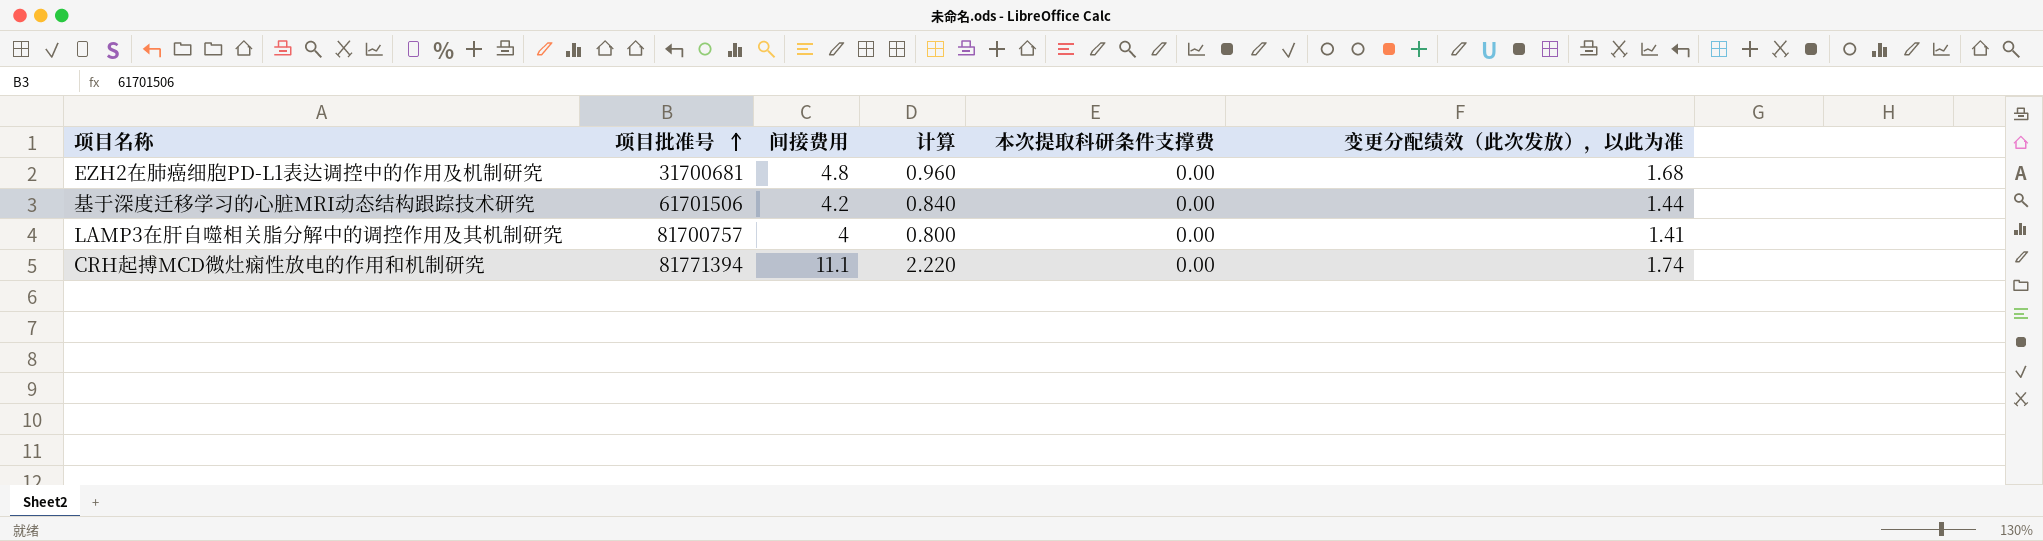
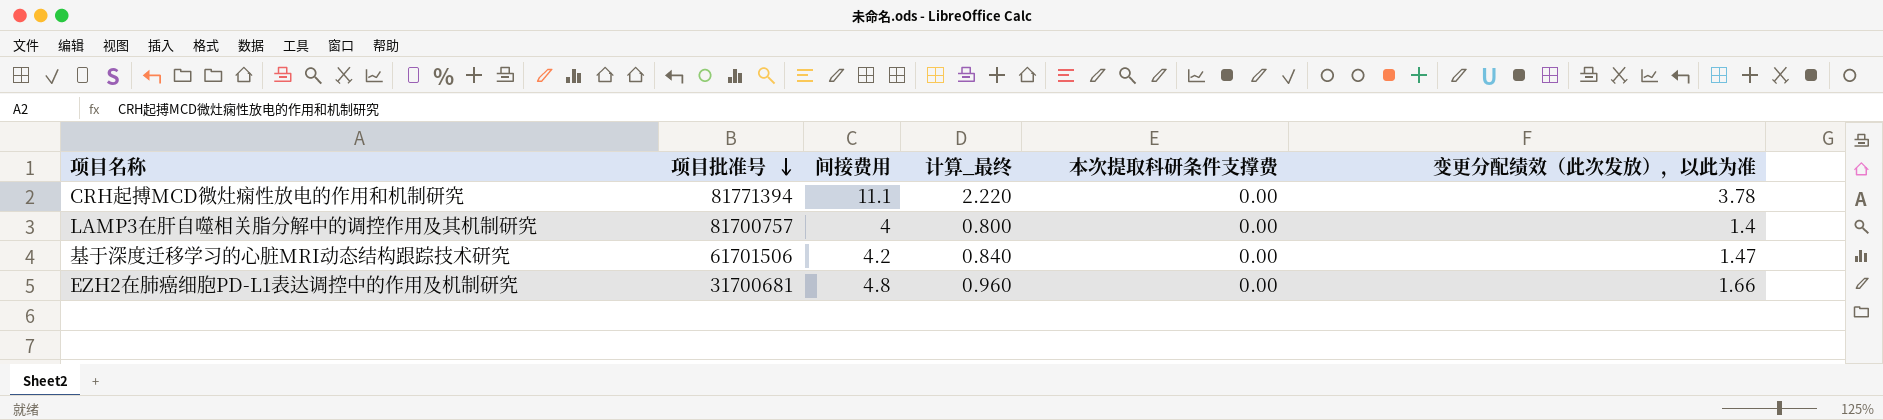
row order: 项目批准号 ascending -> 项目批准号 descending
column name: 计算 -> 计算_最终
CRH起搏MCD微灶痫性放电的作用和机制研究 | 变更分配绩效（此次发放），以此为准: 1.74 -> 3.78
LAMP3在肝自噬相关脂分解中的调控作用及其机制研究 | 变更分配绩效（此次发放），以此为准: 1.41 -> 1.4
基于深度迁移学习的心脏MRI动态结构跟踪技术研究 | 变更分配绩效（此次发放），以此为准: 1.44 -> 1.47
EZH2在肺癌细胞PD-L1表达调控中的作用及机制研究 | 变更分配绩效（此次发放），以此为准: 1.68 -> 1.66

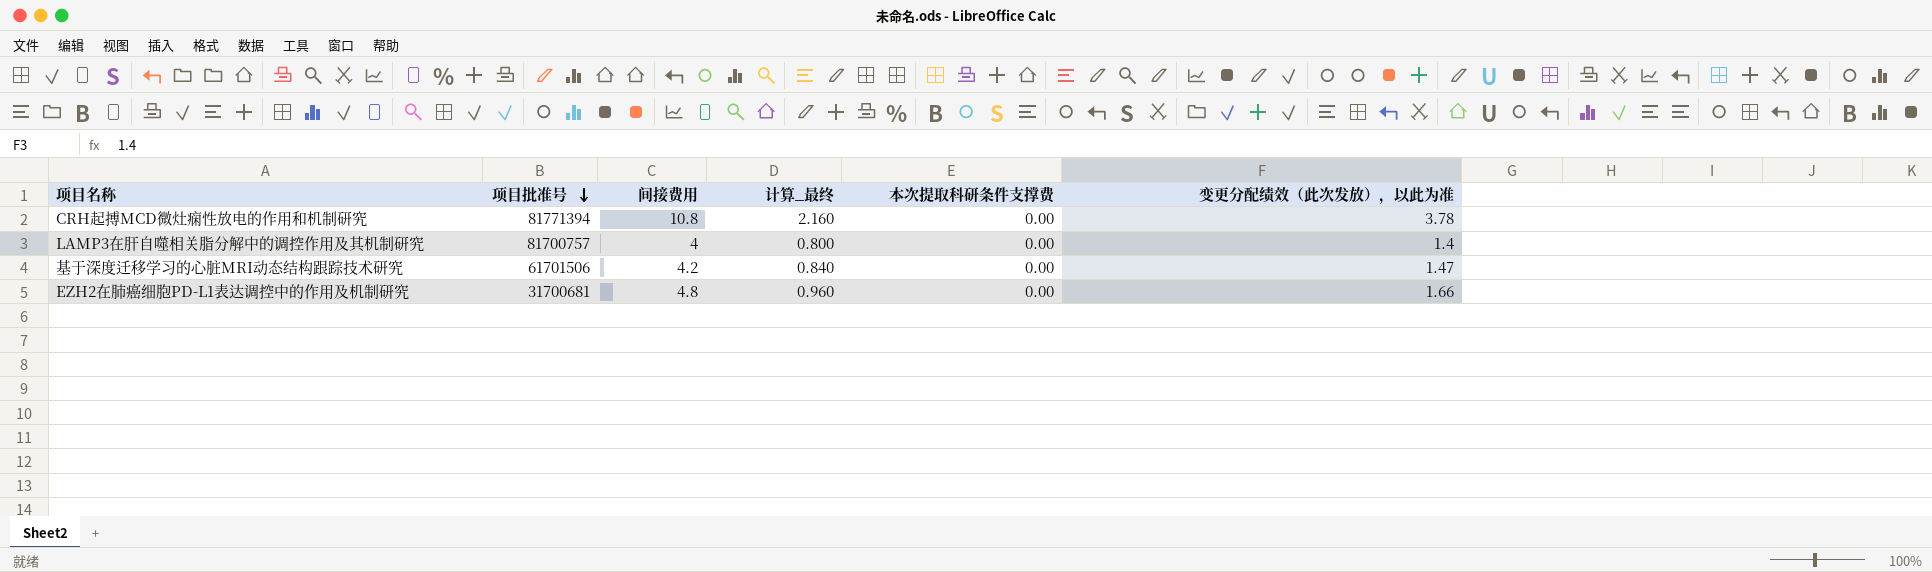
CRH起搏MCD微灶痫性放电的作用和机制研究 | 间接费用: 11.1 -> 10.8
CRH起搏MCD微灶痫性放电的作用和机制研究 | 计算_最终: 2.220 -> 2.160

